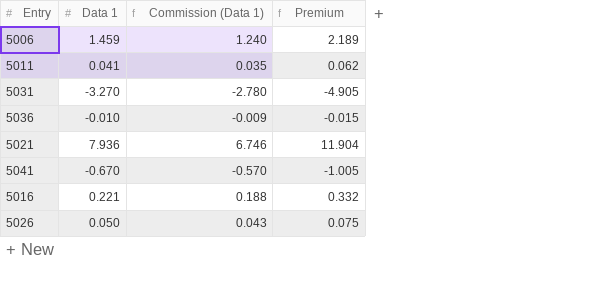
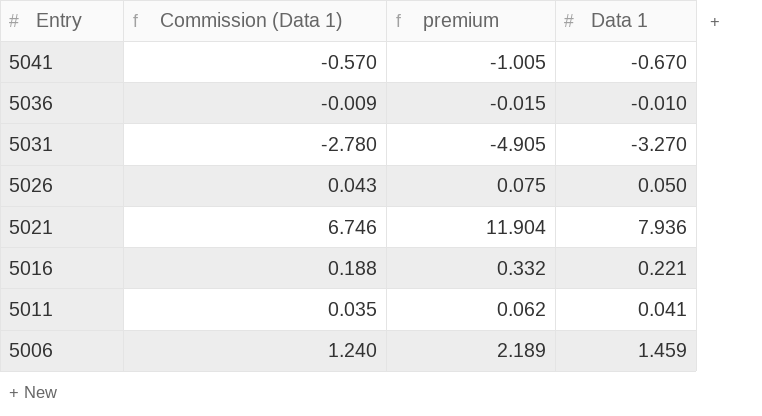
row order: none -> Entry descending
column name: Premium -> premium
column Data 1 | position: 2 -> 4

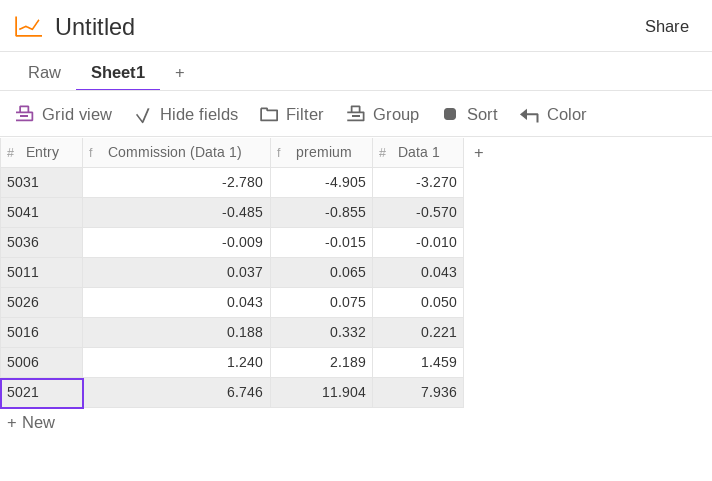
row order: Entry descending -> Commission (Data 1) ascending
5041 | Commission (Data 1): -0.570 -> -0.485
5041 | premium: -1.005 -> -0.855
5041 | Data 1: -0.670 -> -0.570
5011 | Commission (Data 1): 0.035 -> 0.037
5011 | premium: 0.062 -> 0.065
5011 | Data 1: 0.041 -> 0.043

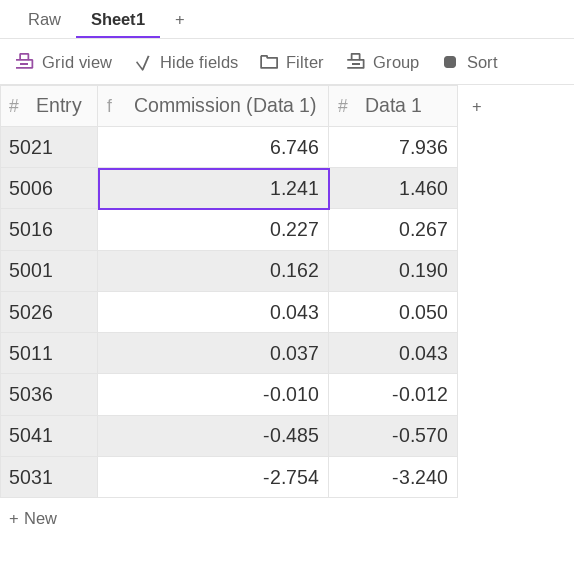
row order: Commission (Data 1) ascending -> Commission (Data 1) descending
column premium | formula: [Data 1] * 1.5 -> none
5006 | Commission (Data 1): 1.240 -> 1.241
5006 | Data 1: 1.459 -> 1.460
5016 | Commission (Data 1): 0.188 -> 0.227
5016 | Data 1: 0.221 -> 0.267
row 5001: none -> 0.162 | 0.190
5036 | Commission (Data 1): -0.009 -> -0.010
5036 | Data 1: -0.010 -> -0.012
5031 | Commission (Data 1): -2.780 -> -2.754
5031 | Data 1: -3.270 -> -3.240

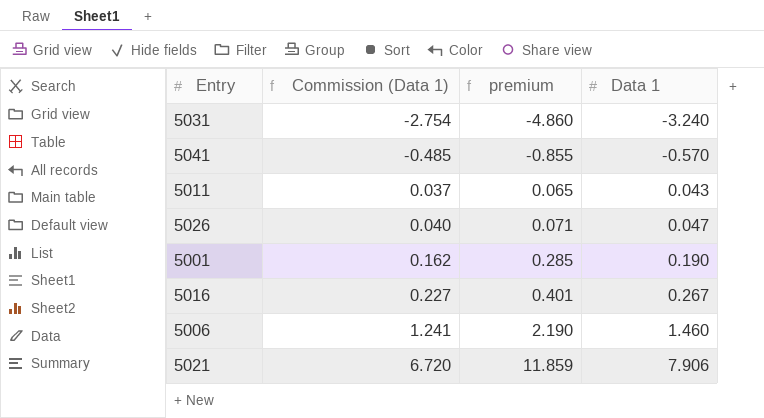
row order: Commission (Data 1) descending -> Commission (Data 1) ascending
column premium | formula: none -> [Data 1] * 1.5
row 5036: -0.010 | -0.012 -> none
5026 | Commission (Data 1): 0.043 -> 0.040
5026 | Data 1: 0.050 -> 0.047
5021 | Commission (Data 1): 6.746 -> 6.720
5021 | Data 1: 7.936 -> 7.906

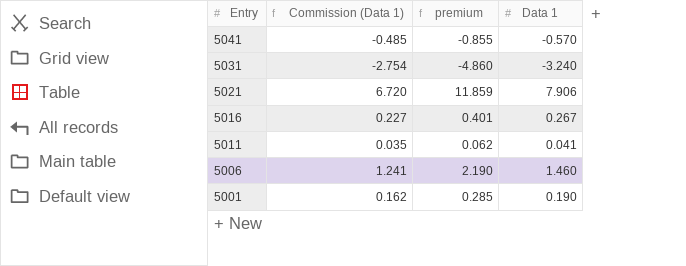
row order: Commission (Data 1) ascending -> Entry descending
row 5026: 0.040 | 0.071 | 0.047 -> none
5011 | Commission (Data 1): 0.037 -> 0.035
5011 | premium: 0.065 -> 0.062
5011 | Data 1: 0.043 -> 0.041

